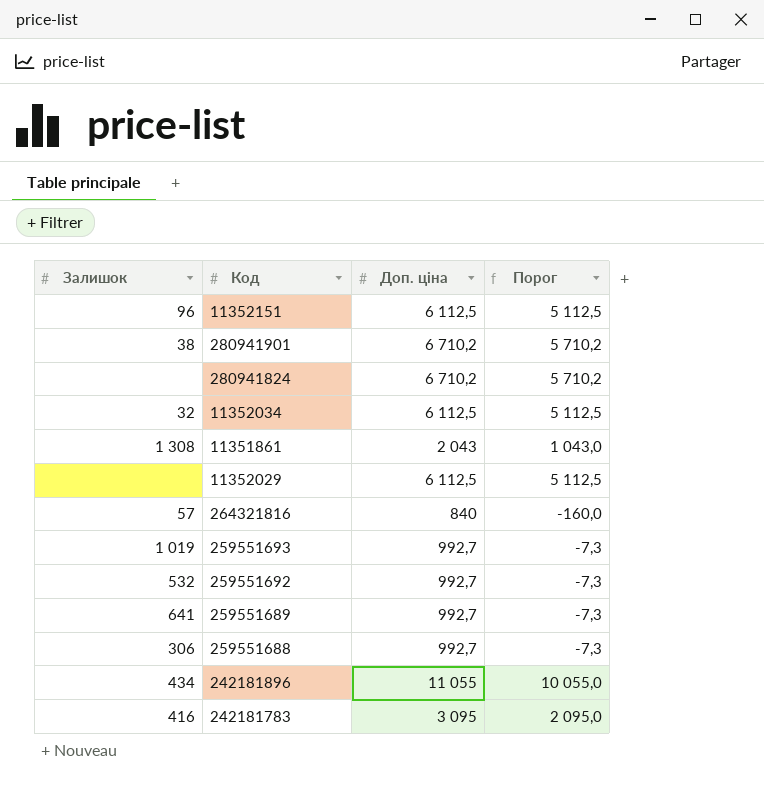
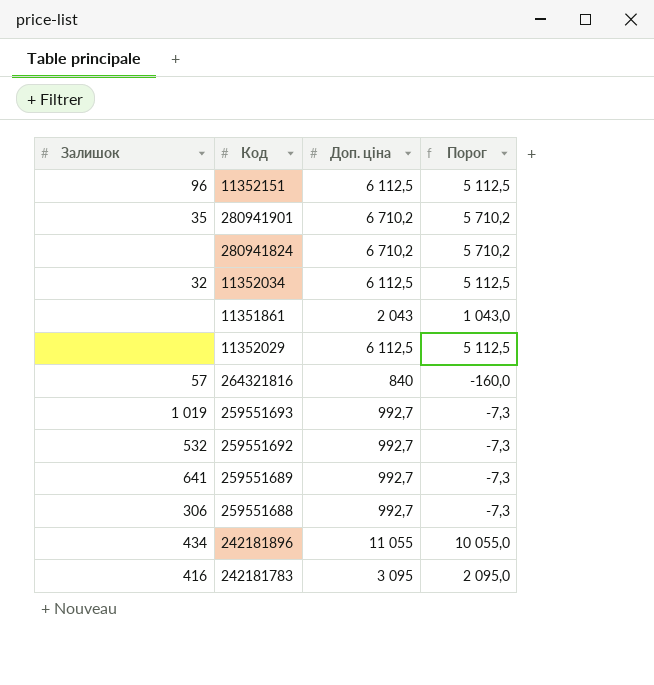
280941901 | Залишок: 38 -> 35
11351861 | Залишок: 1 308 -> none

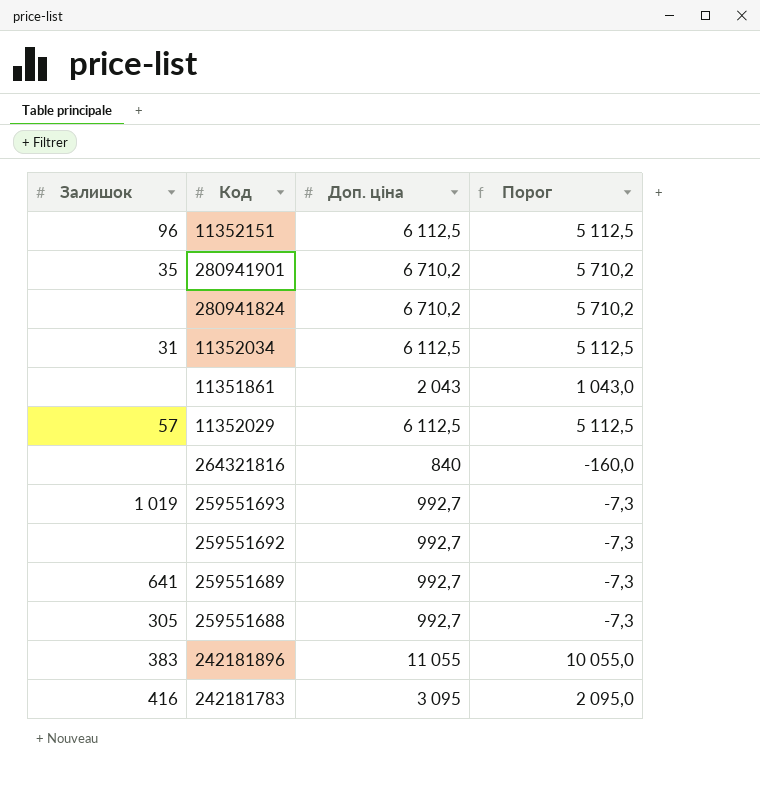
11352034 | Залишок: 32 -> 31
11352029 | Залишок: none -> 57
264321816 | Залишок: 57 -> none
259551692 | Залишок: 532 -> none
259551688 | Залишок: 306 -> 305
242181896 | Залишок: 434 -> 383

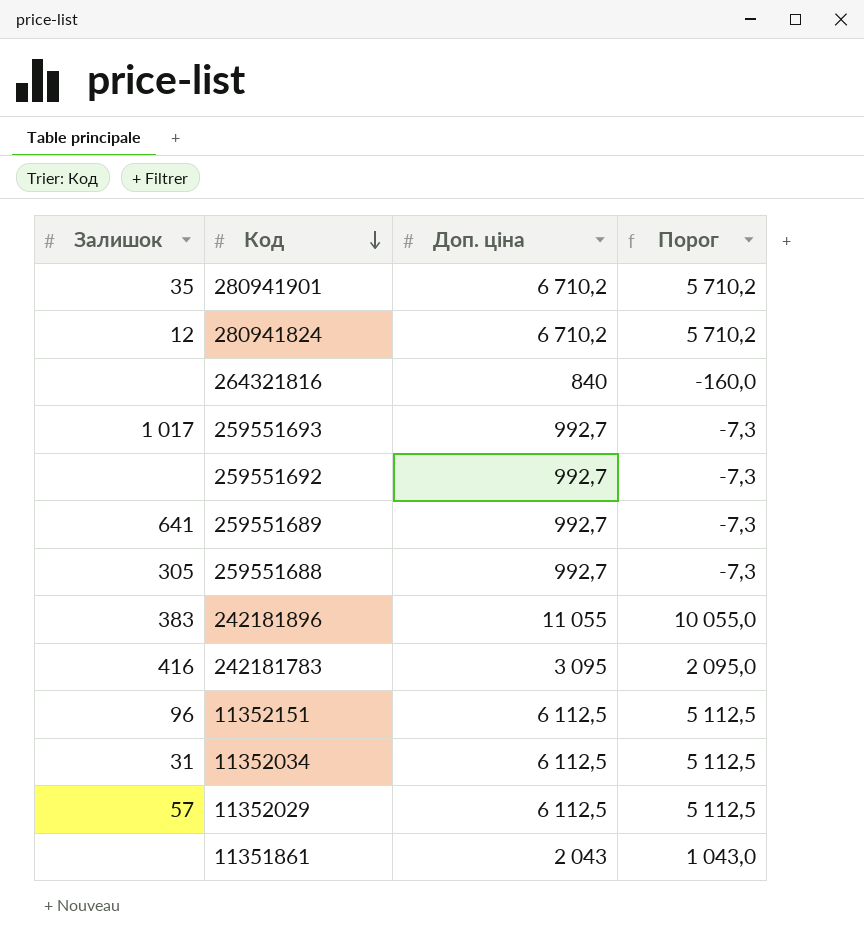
row order: none -> Код descending
280941824 | Залишок: none -> 12
259551693 | Залишок: 1 019 -> 1 017

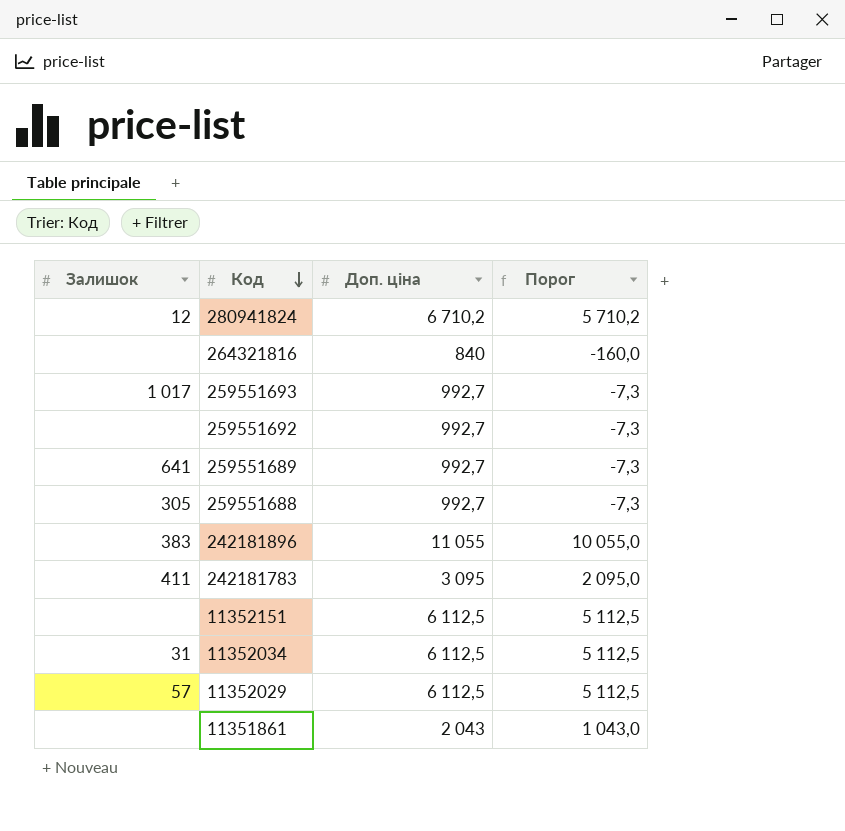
row 280941901: 35 | 6 710,2 | 5 710,2 -> none
242181783 | Залишок: 416 -> 411
11352151 | Залишок: 96 -> none

